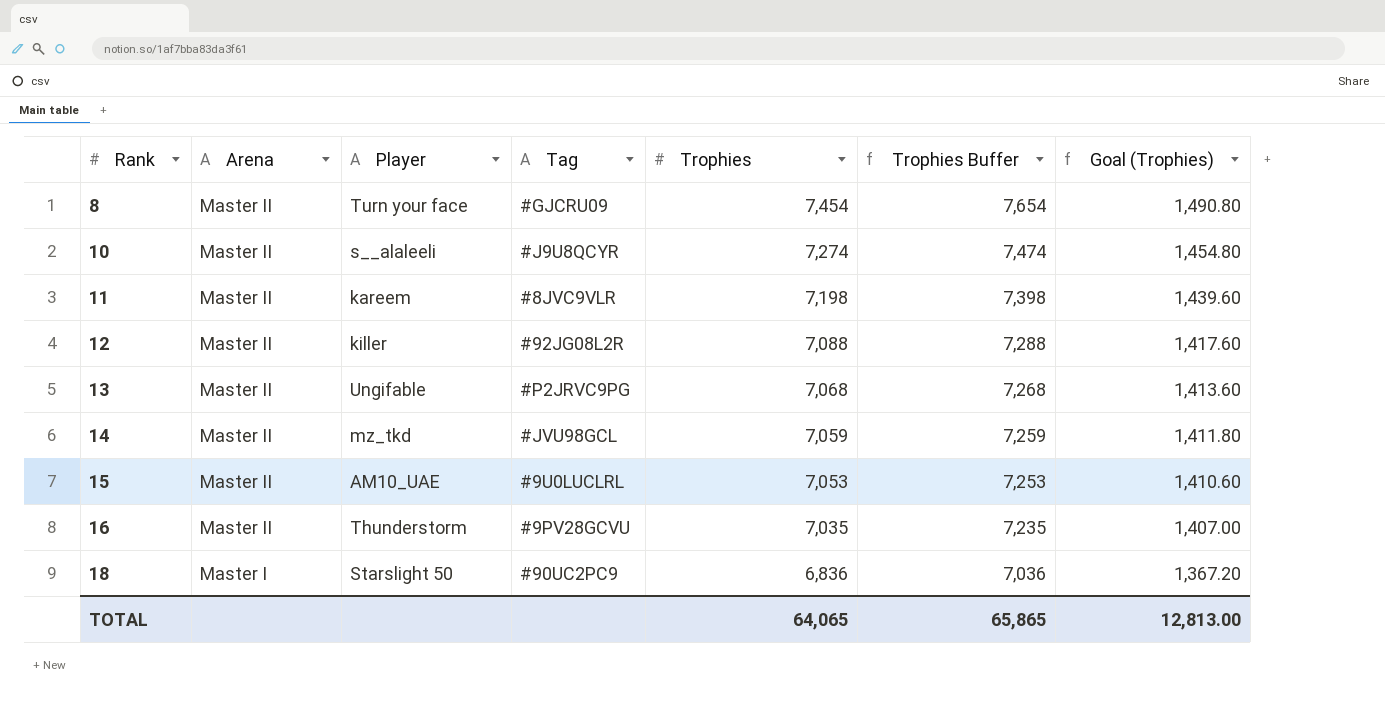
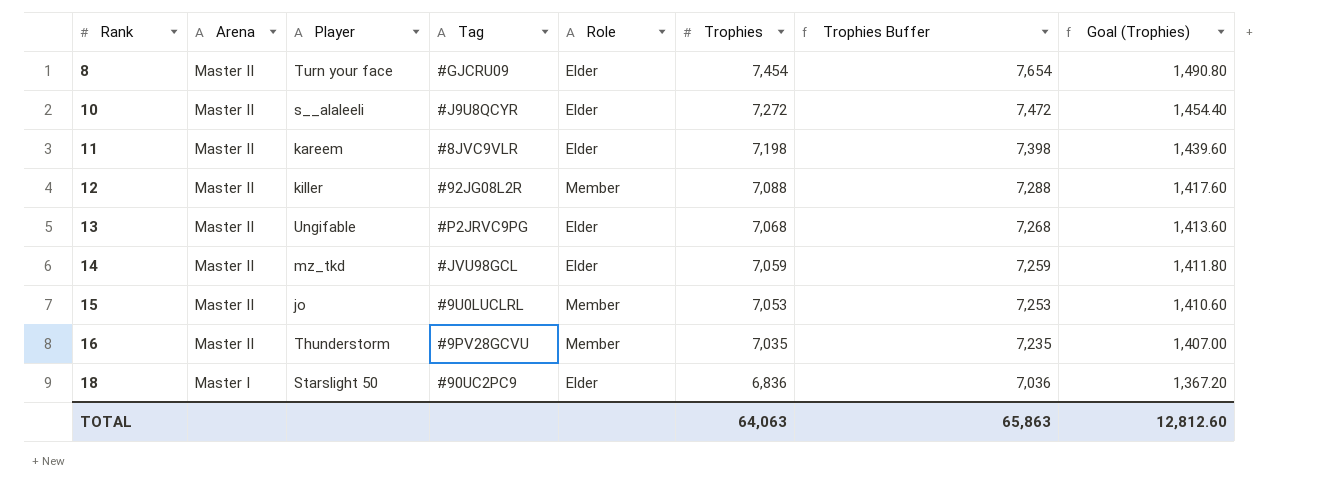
column Role | position: none -> 5
10 | Trophies: 7,274 -> 7,272
10 | Trophies Buffer: 7,474 -> 7,472
10 | Goal (Trophies): 1,454.80 -> 1,454.40
15 | Player: AM10_UAE -> jo
TOTAL | Trophies: 64,065 -> 64,063
TOTAL | Trophies Buffer: 65,865 -> 65,863
TOTAL | Goal (Trophies): 12,813.00 -> 12,812.60

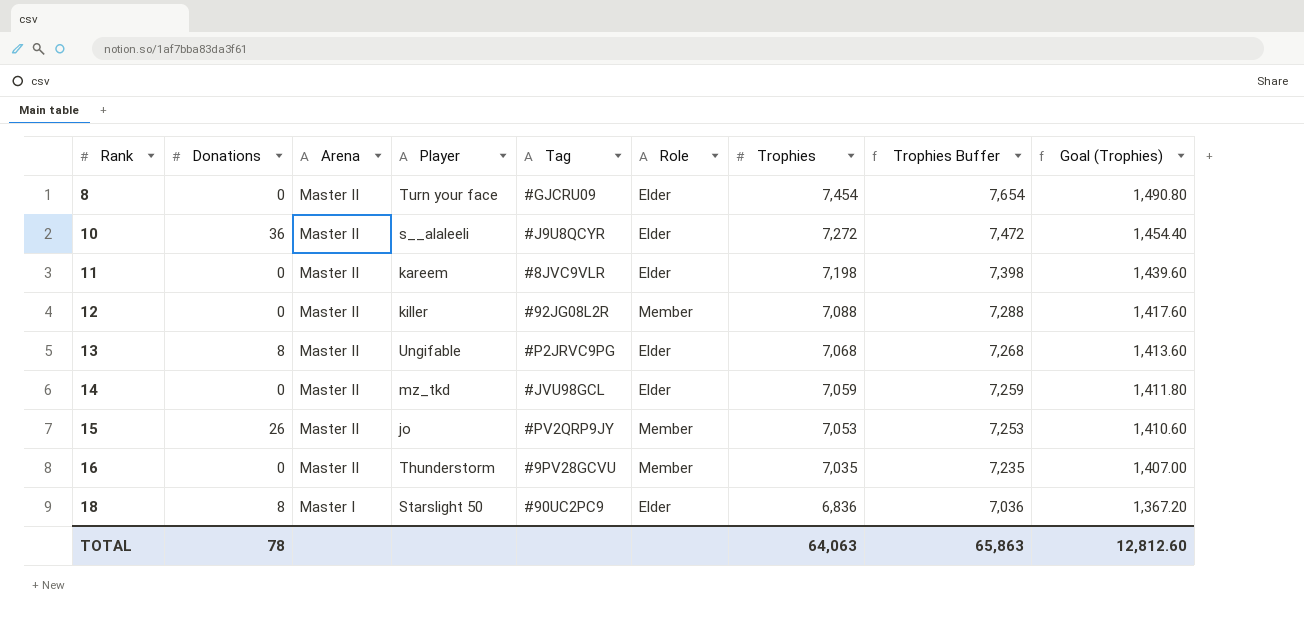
column Donations | position: none -> 2
15 | Tag: #9U0LUCLRL -> #PV2QRP9JY

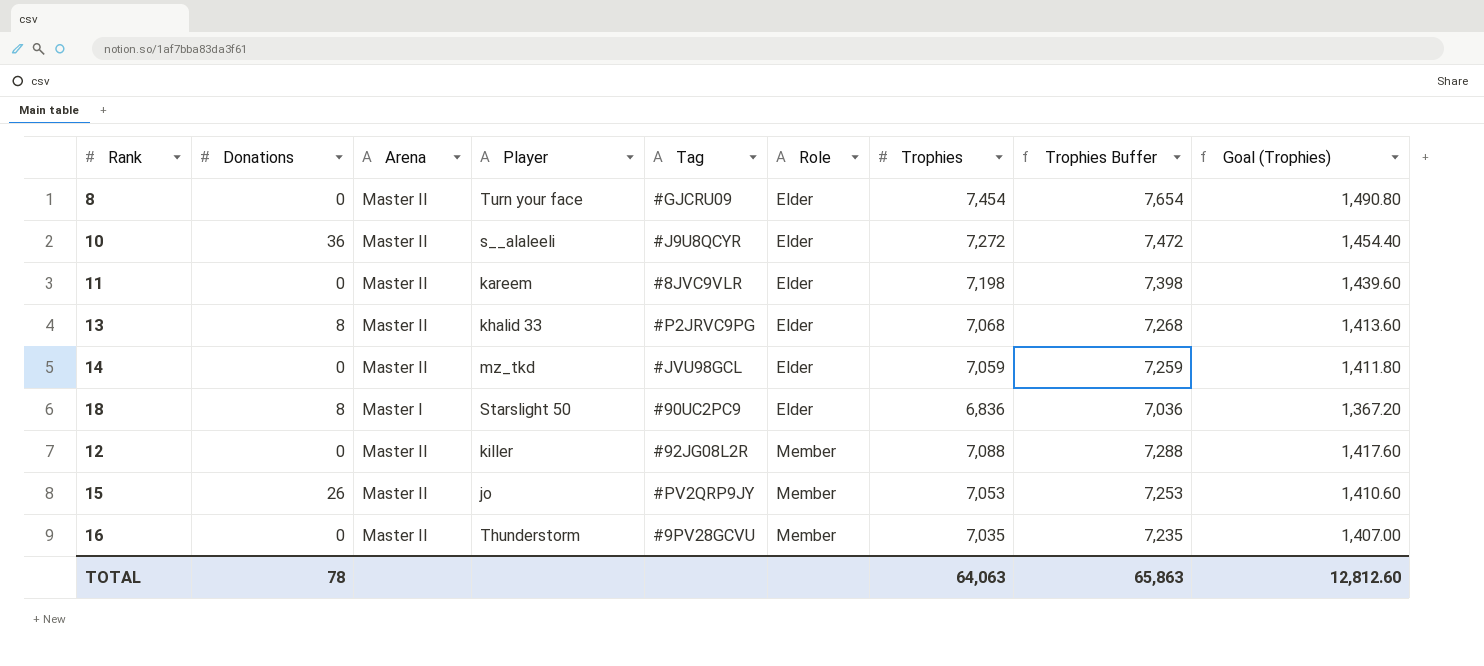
row order: Rank ascending -> Role ascending
13 | Player: Ungifable -> khalid 33

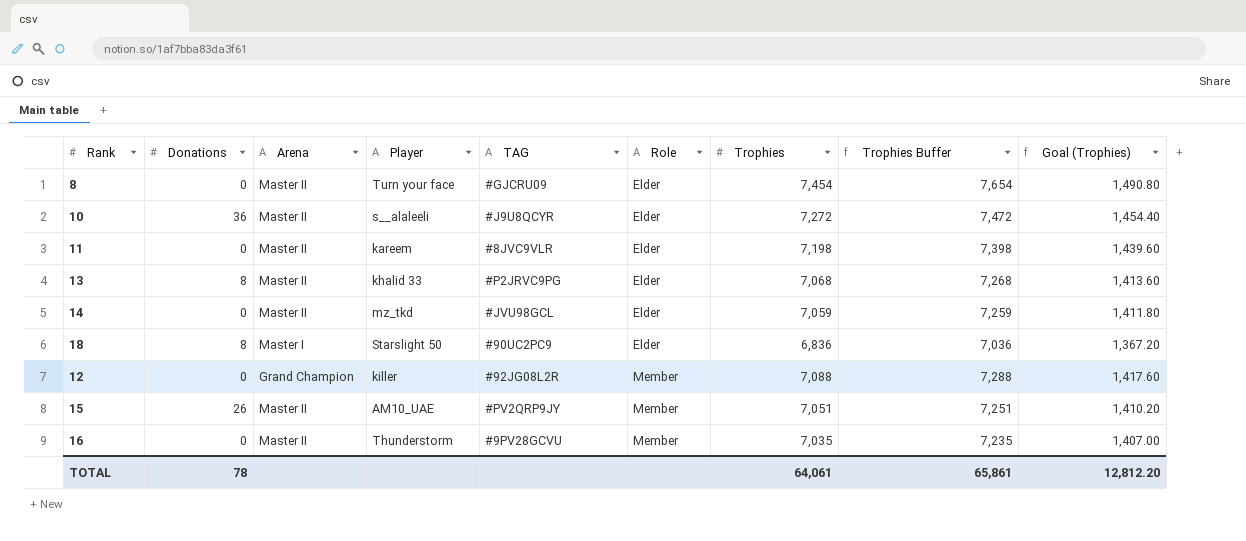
column name: Tag -> TAG
12 | Arena: Master II -> Grand Champion
15 | Player: jo -> AM10_UAE
15 | Trophies: 7,053 -> 7,051
15 | Trophies Buffer: 7,253 -> 7,251
15 | Goal (Trophies): 1,410.60 -> 1,410.20
TOTAL | Trophies: 64,063 -> 64,061
TOTAL | Trophies Buffer: 65,863 -> 65,861
TOTAL | Goal (Trophies): 12,812.60 -> 12,812.20

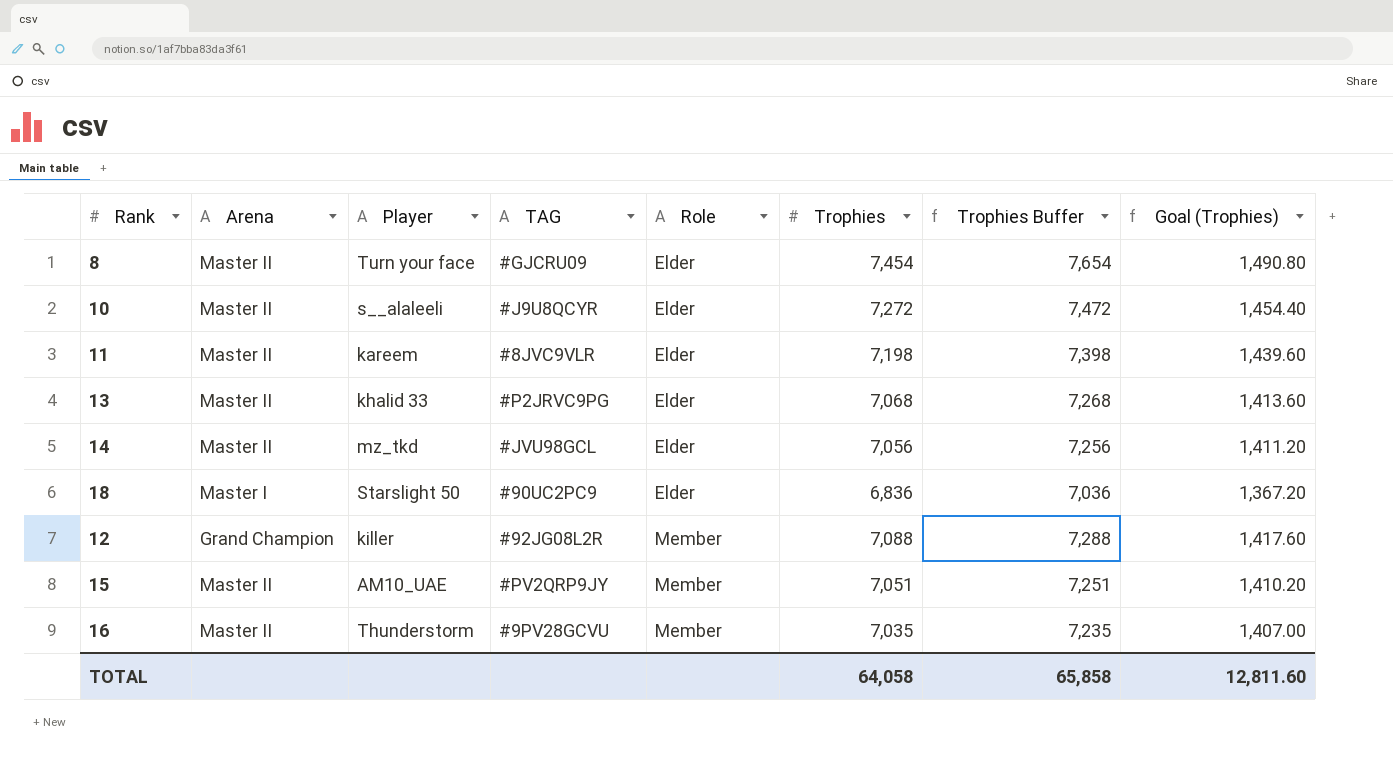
column Donations | position: 2 -> none
14 | Trophies: 7,059 -> 7,056
14 | Trophies Buffer: 7,259 -> 7,256
14 | Goal (Trophies): 1,411.80 -> 1,411.20
TOTAL | Trophies: 64,061 -> 64,058
TOTAL | Trophies Buffer: 65,861 -> 65,858
TOTAL | Goal (Trophies): 12,812.20 -> 12,811.60

